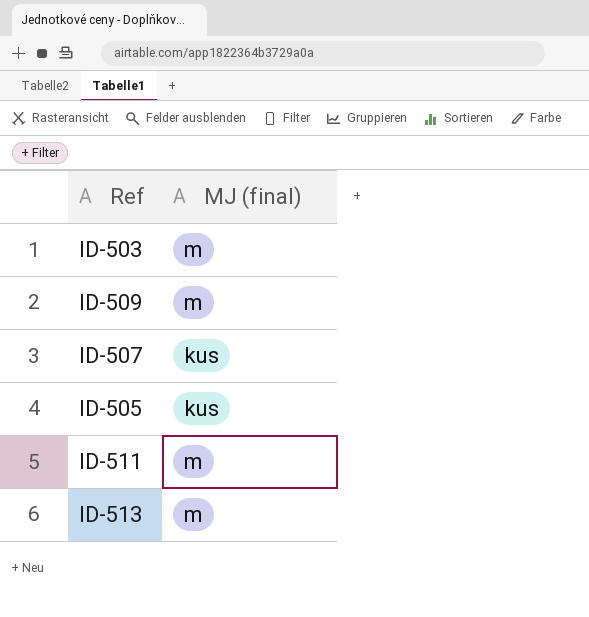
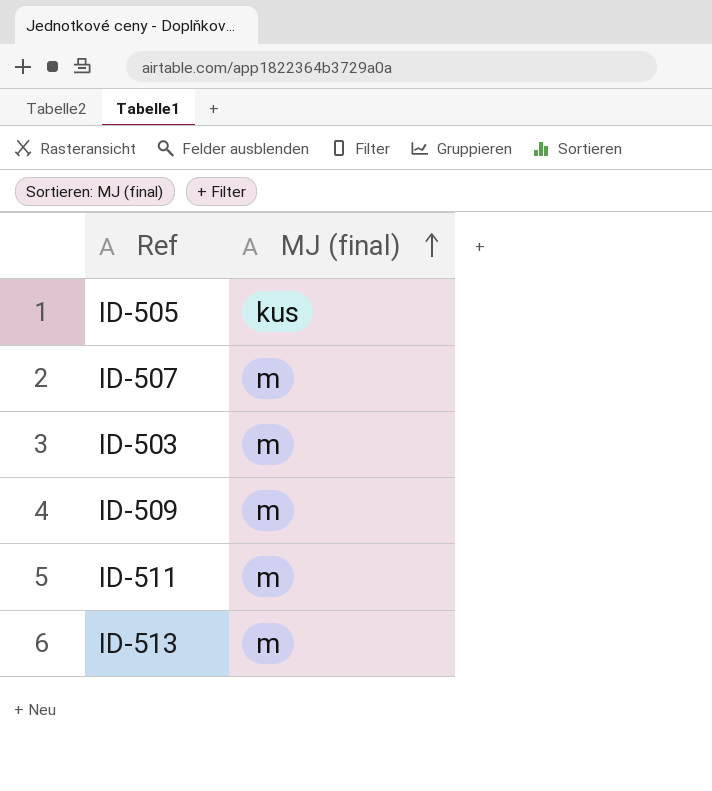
row order: none -> MJ (final) ascending
ID-507 | MJ (final): kus -> m

